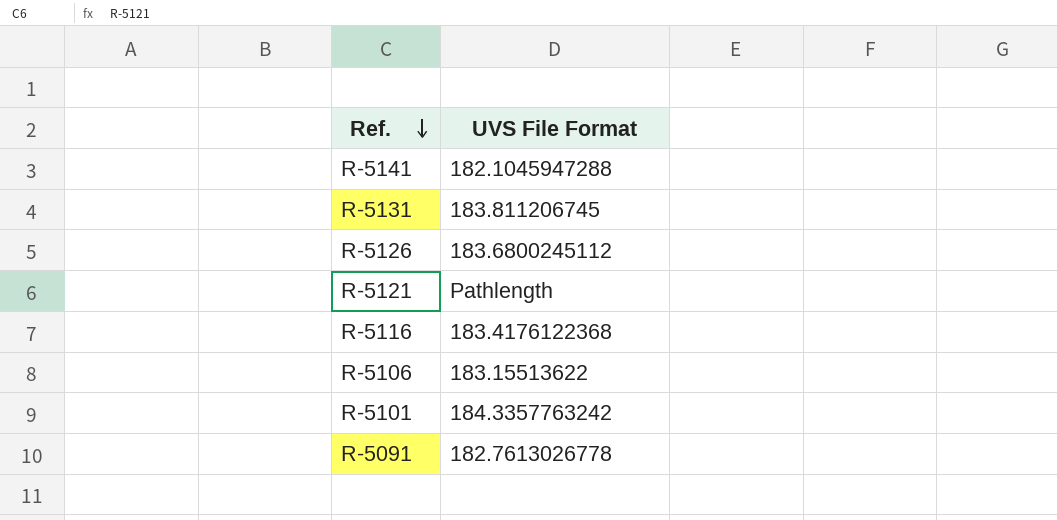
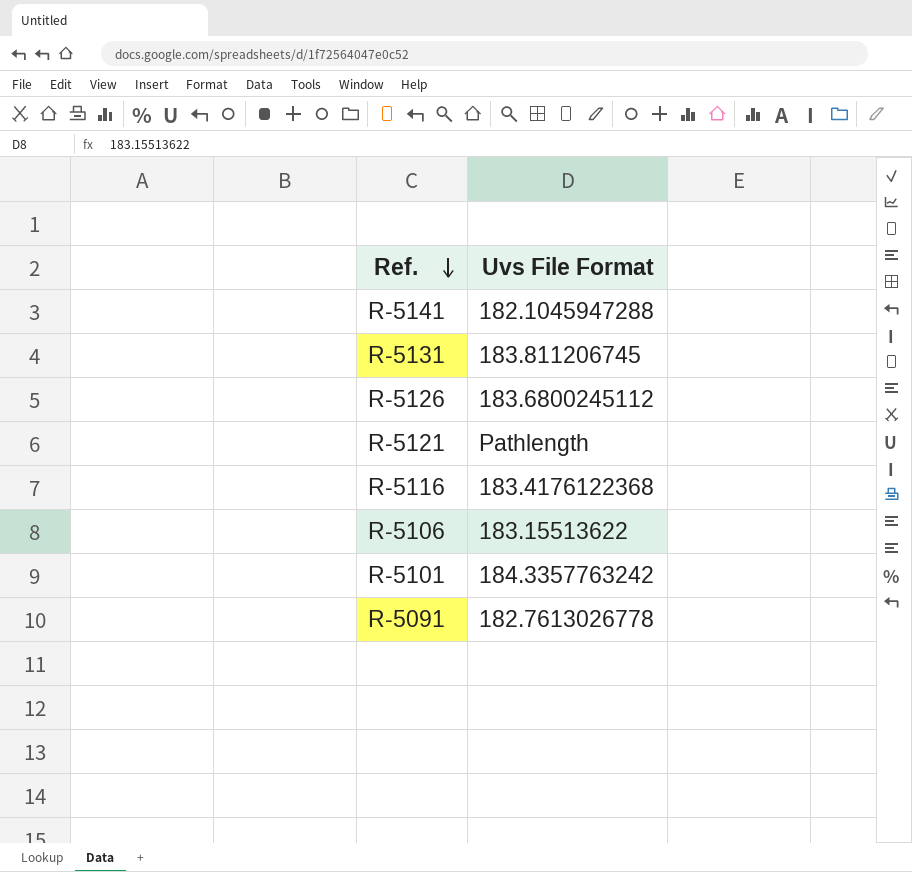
column name: UVS File Format -> Uvs File Format

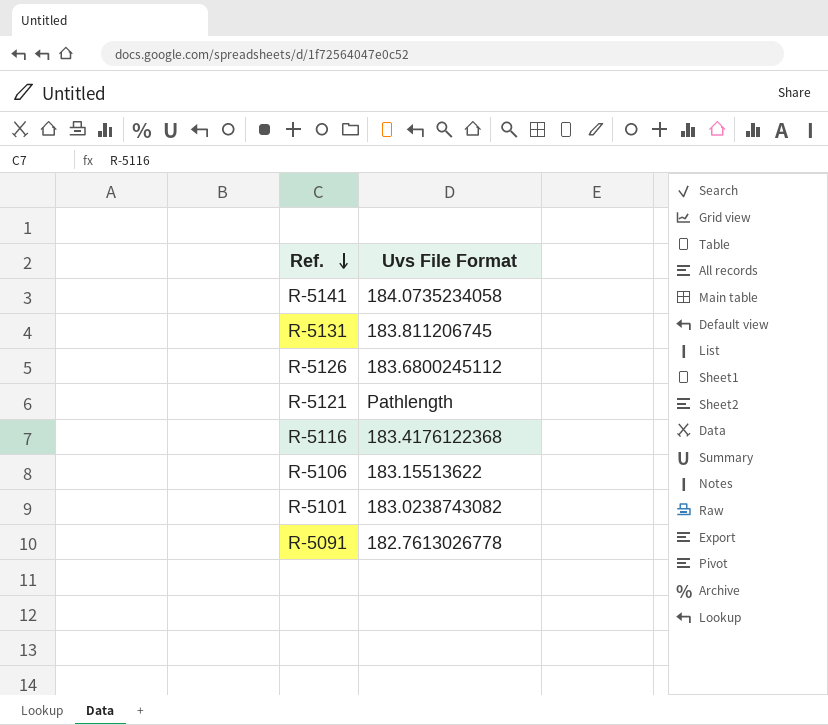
R-5141 | Uvs File Format: 182.1045947288 -> 184.0735234058
R-5101 | Uvs File Format: 184.3357763242 -> 183.0238743082

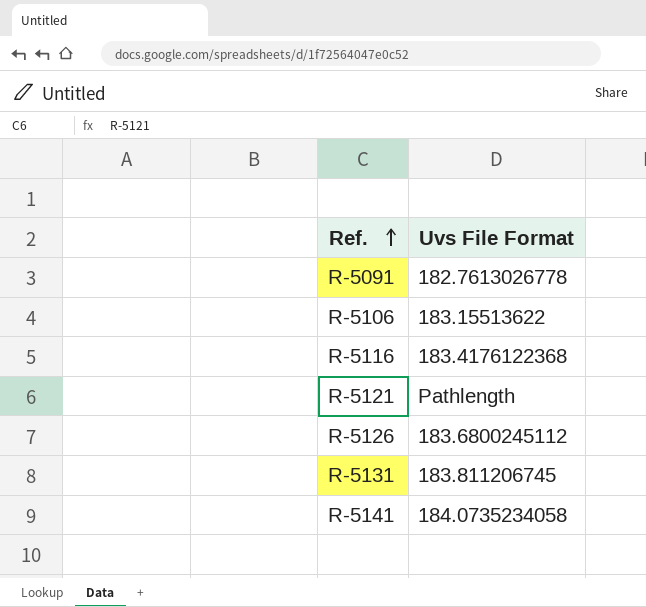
row order: Ref. descending -> Ref. ascending
row R-5101: 183.0238743082 -> none

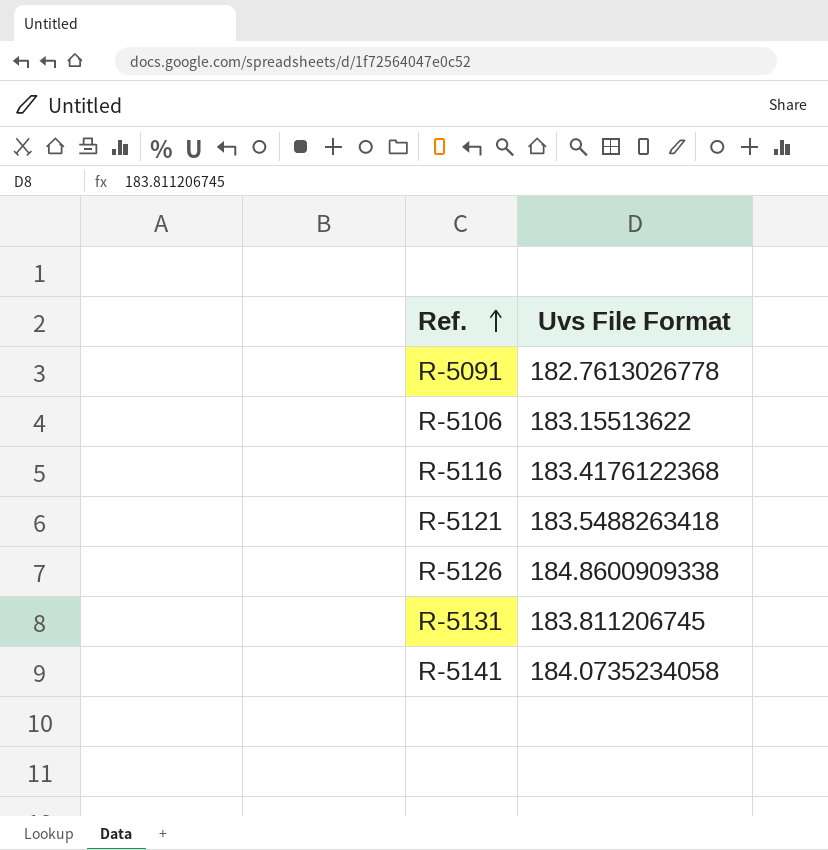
R-5121 | Uvs File Format: Pathlength -> 183.5488263418
R-5126 | Uvs File Format: 183.6800245112 -> 184.8600909338

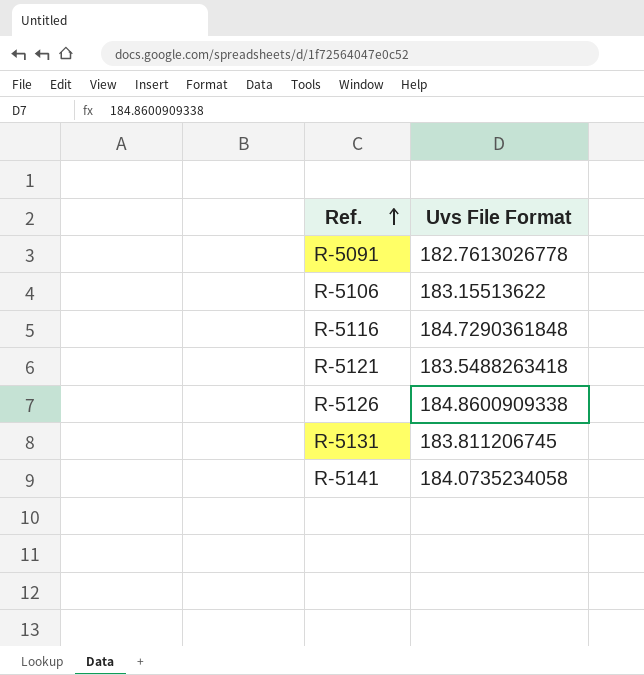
R-5116 | Uvs File Format: 183.4176122368 -> 184.7290361848

